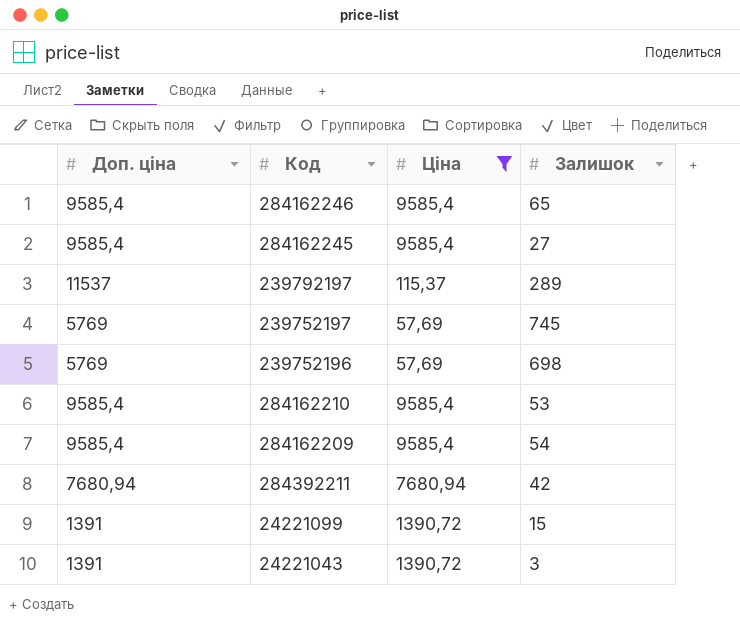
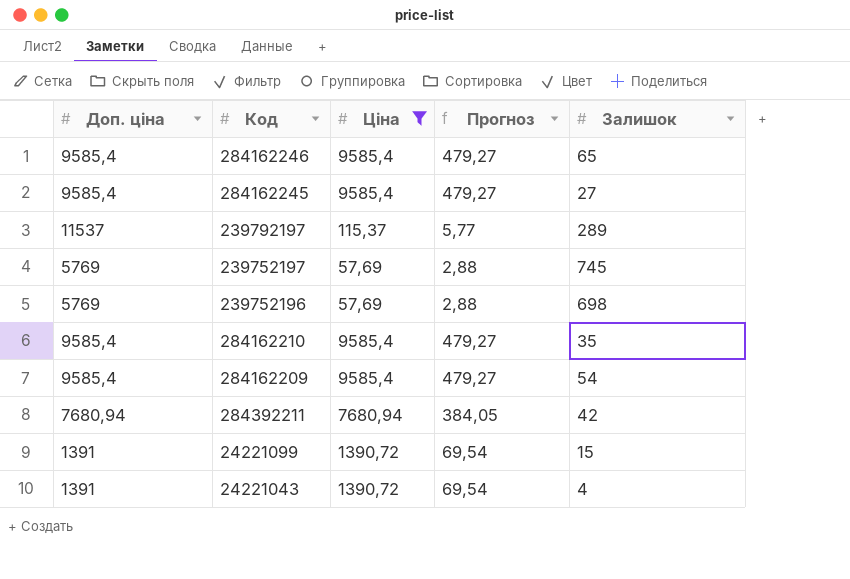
column Прогноз | formula: none -> [Ціна] * 0,05
284162210 | Залишок: 53 -> 35
24221043 | Залишок: 3 -> 4

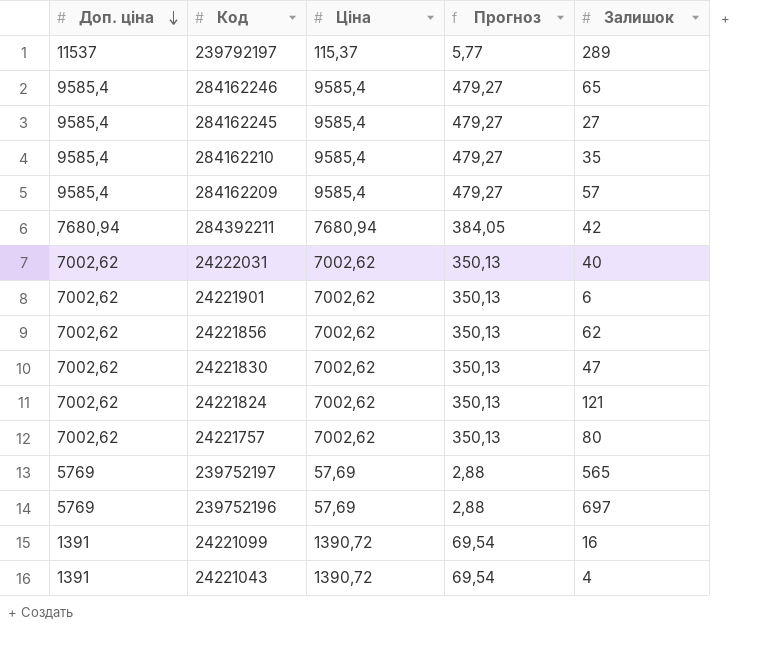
filter: Ціна != 7002,62 -> none
row order: none -> Доп. ціна descending
284162209 | Залишок: 54 -> 57
239752197 | Залишок: 745 -> 565
239752196 | Залишок: 698 -> 697
24221099 | Залишок: 15 -> 16

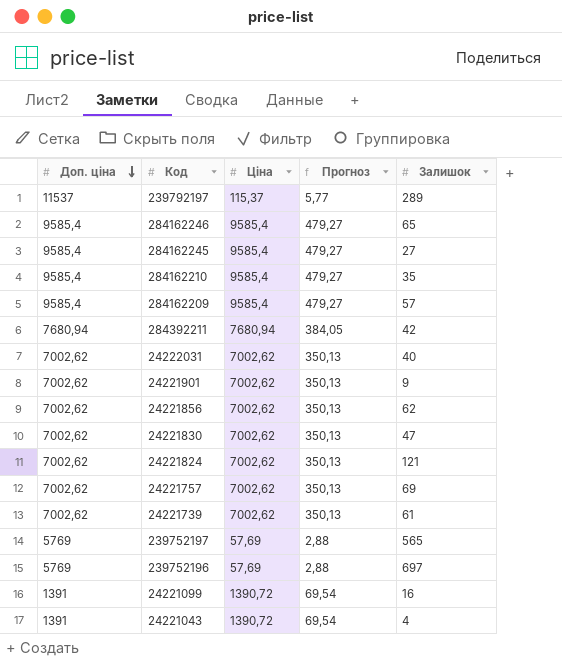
24221901 | Залишок: 6 -> 9
24221757 | Залишок: 80 -> 69
row 24221739: none -> 7002,62 | 7002,62 | 350,13 | 61

